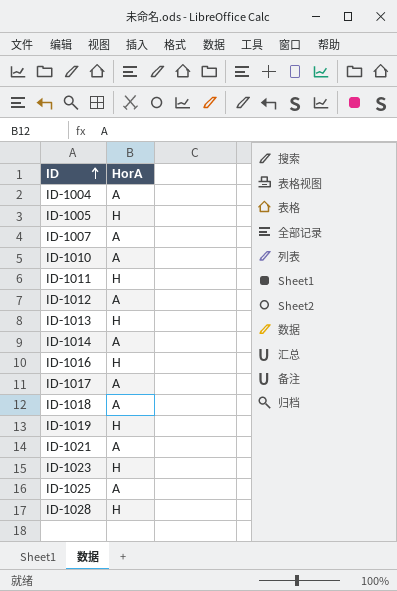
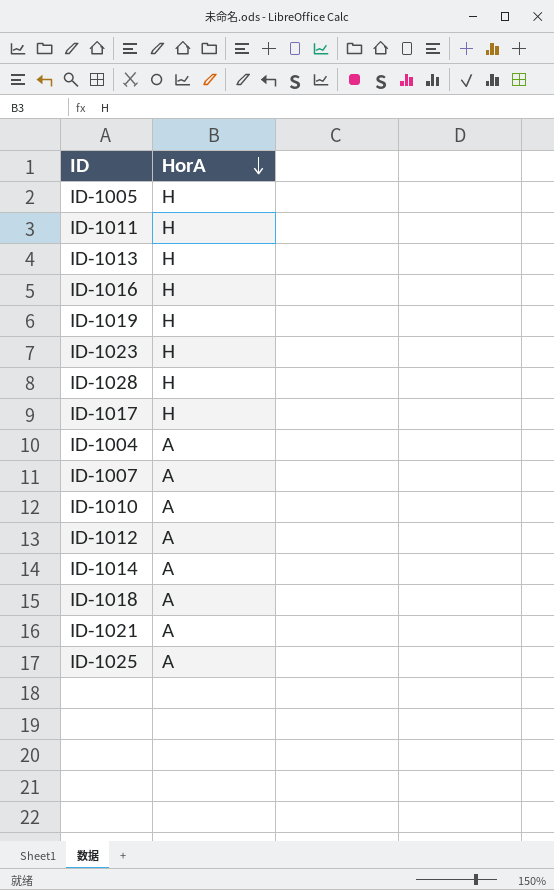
row order: ID ascending -> HorA descending
ID-1017 | HorA: A -> H

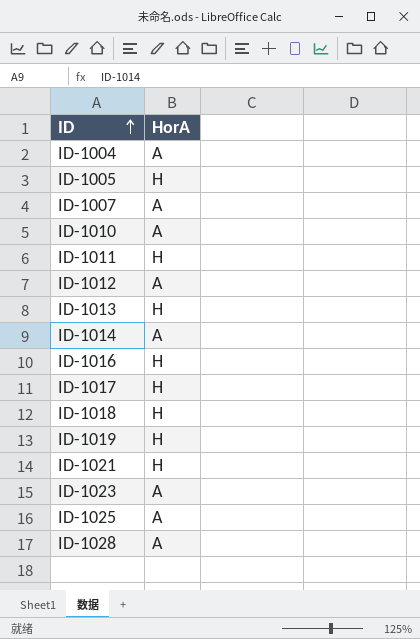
row order: HorA descending -> ID ascending
ID-1018 | HorA: A -> H
ID-1021 | HorA: A -> H
ID-1023 | HorA: H -> A
ID-1028 | HorA: H -> A

